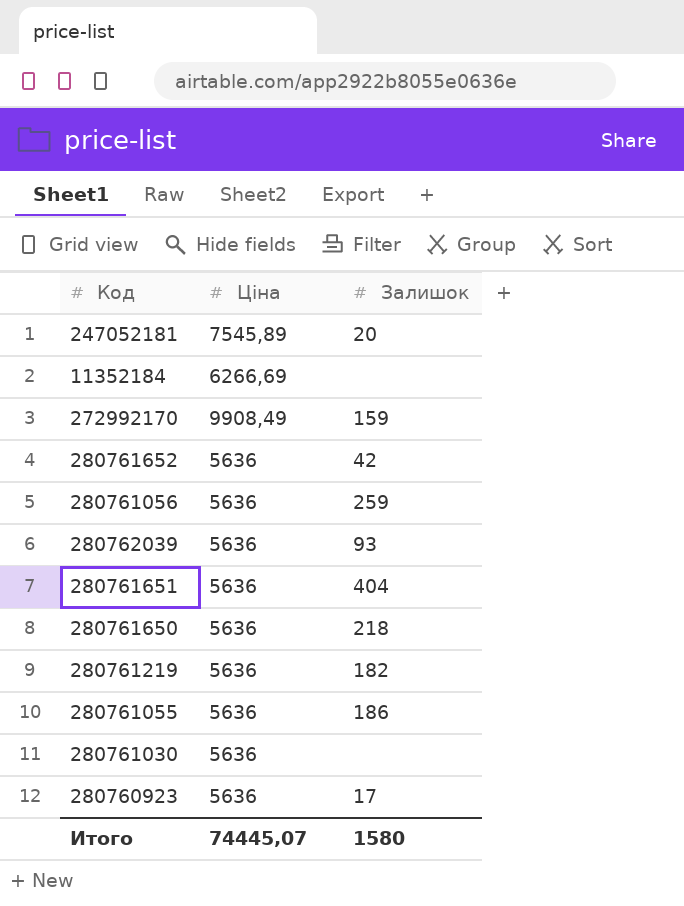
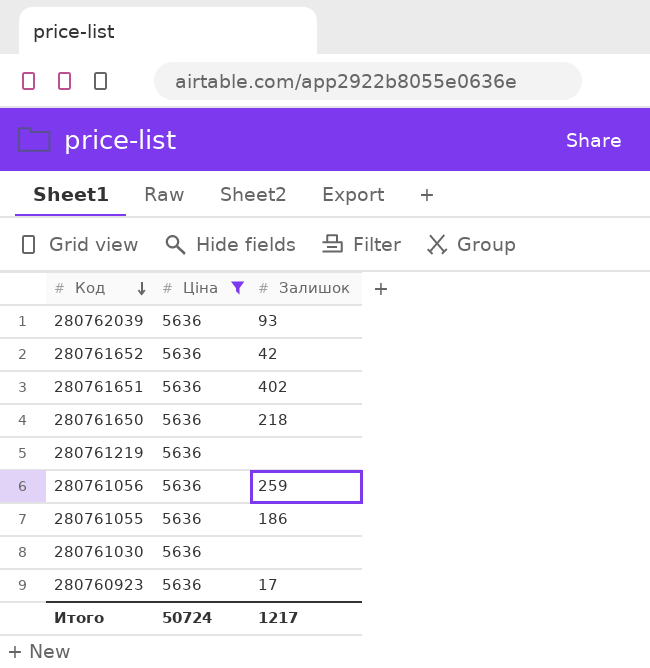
filter: none -> Ціна = 5636
row order: none -> Код descending
280761651 | Залишок: 404 -> 402
280761219 | Залишок: 182 -> none
Итого | Ціна: 74445,07 -> 50724
Итого | Залишок: 1580 -> 1217

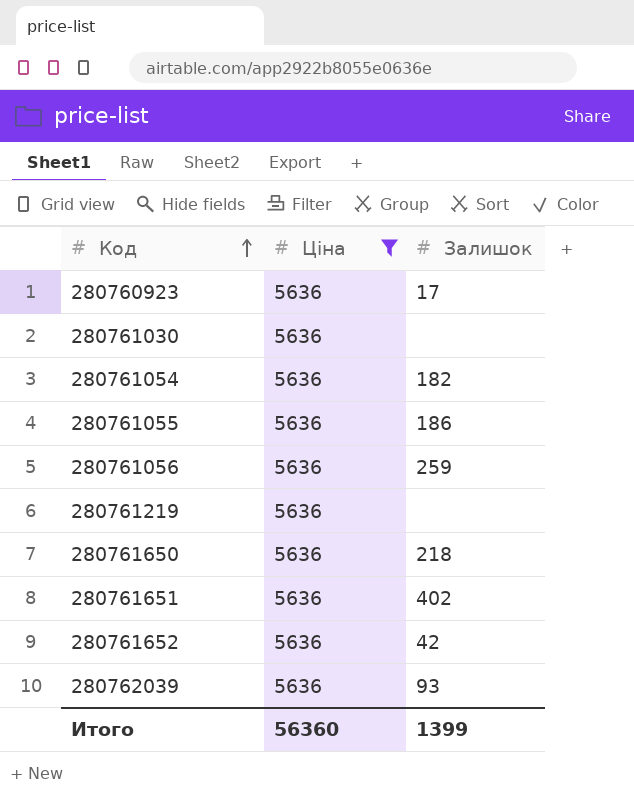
row order: Код descending -> Код ascending
row 280761054: none -> 5636 | 182
Итого | Ціна: 50724 -> 56360
Итого | Залишок: 1217 -> 1399

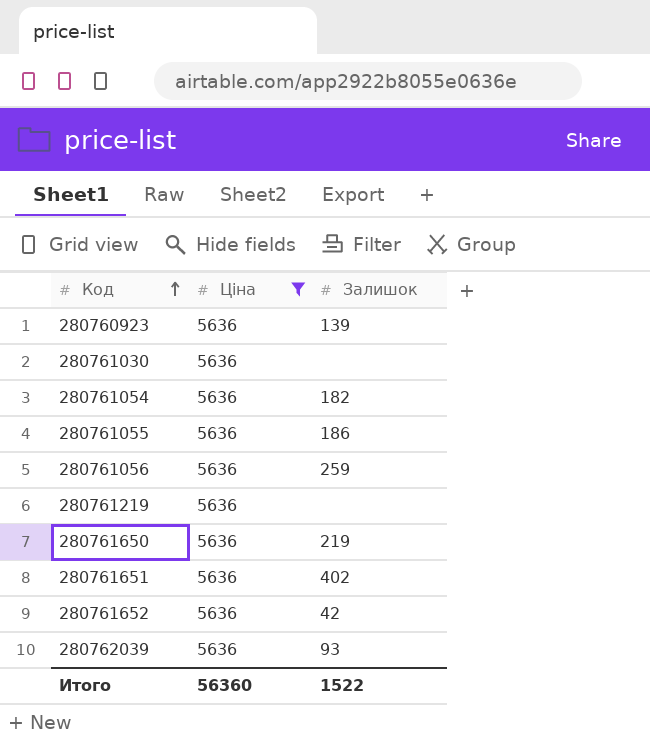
280760923 | Залишок: 17 -> 139
280761650 | Залишок: 218 -> 219
Итого | Залишок: 1399 -> 1522

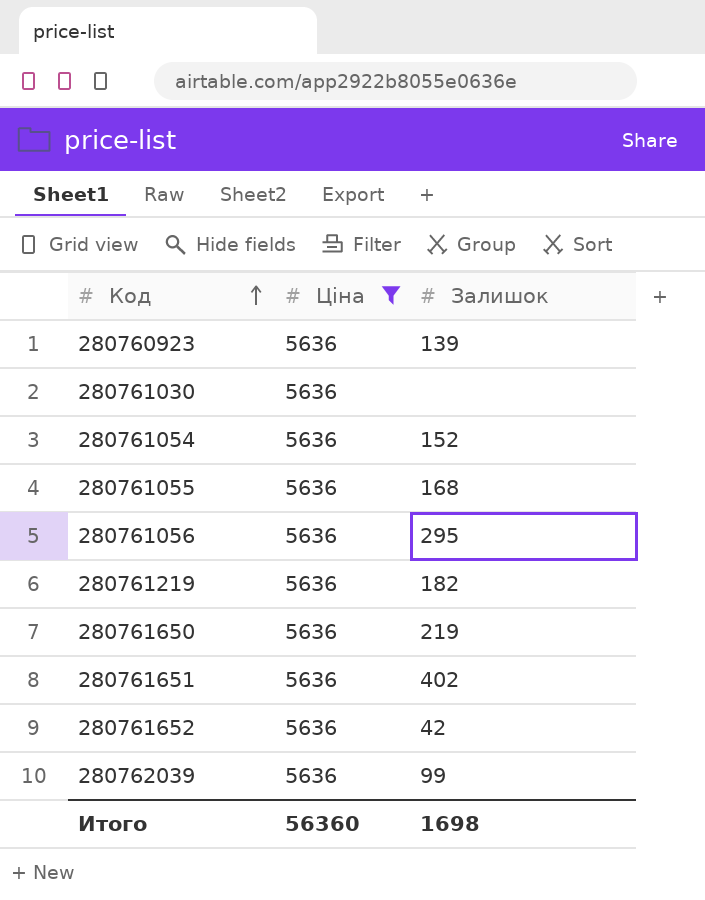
280761054 | Залишок: 182 -> 152
280761055 | Залишок: 186 -> 168
280761056 | Залишок: 259 -> 295
280761219 | Залишок: none -> 182
280762039 | Залишок: 93 -> 99
Итого | Залишок: 1522 -> 1698

